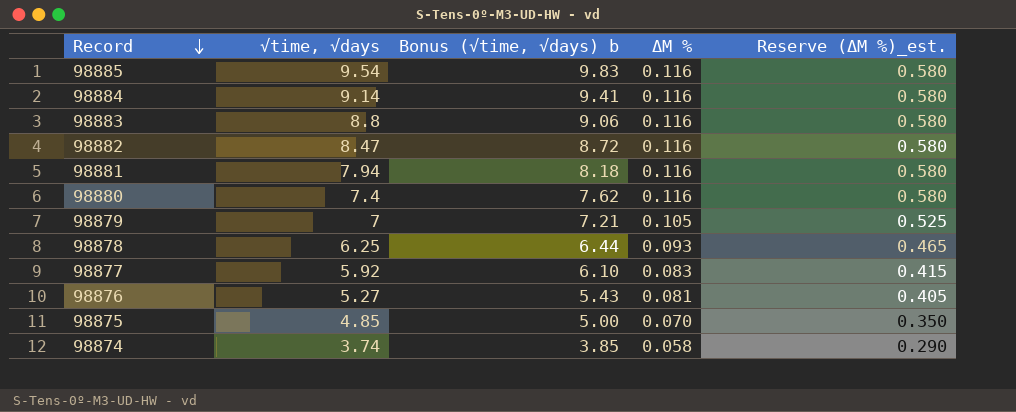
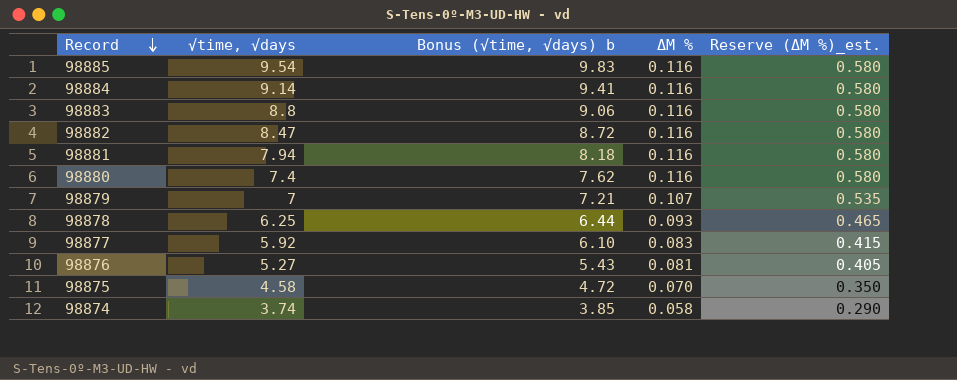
98879 | ΔM %: 0.105 -> 0.107
98879 | Reserve (ΔM %)_est.: 0.525 -> 0.535
98875 | √time, √days: 4.85 -> 4.58
98875 | Bonus (√time, √days) b: 5.00 -> 4.72

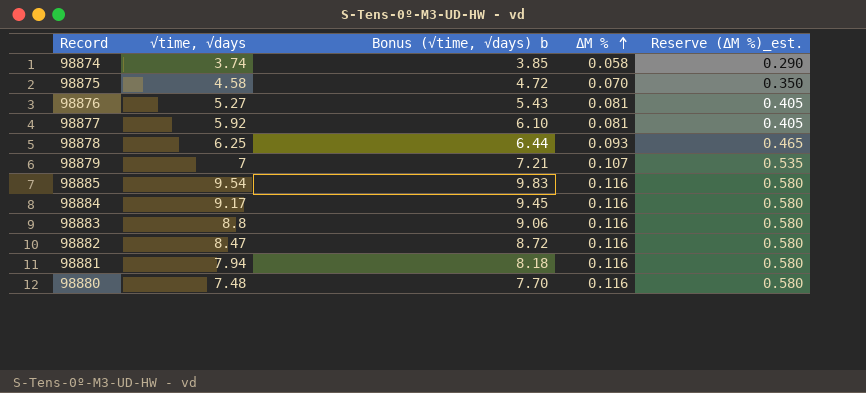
row order: Record descending -> ΔM % ascending
98877 | ΔM %: 0.083 -> 0.081
98877 | Reserve (ΔM %)_est.: 0.415 -> 0.405
98884 | √time, √days: 9.14 -> 9.17
98884 | Bonus (√time, √days) b: 9.41 -> 9.45
98880 | √time, √days: 7.4 -> 7.48
98880 | Bonus (√time, √days) b: 7.62 -> 7.70

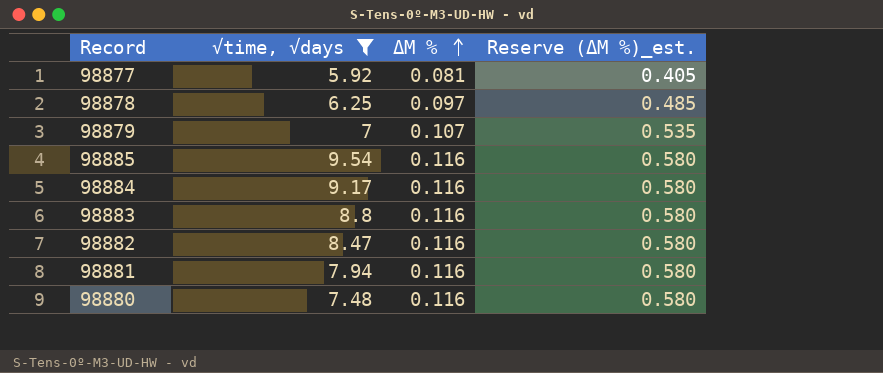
filter: none -> √time, √days >= 5.92
column Bonus (√time, √days) b | formula: [√time, √days] * 1.03 -> none
98878 | ΔM %: 0.093 -> 0.097
98878 | Reserve (ΔM %)_est.: 0.465 -> 0.485

